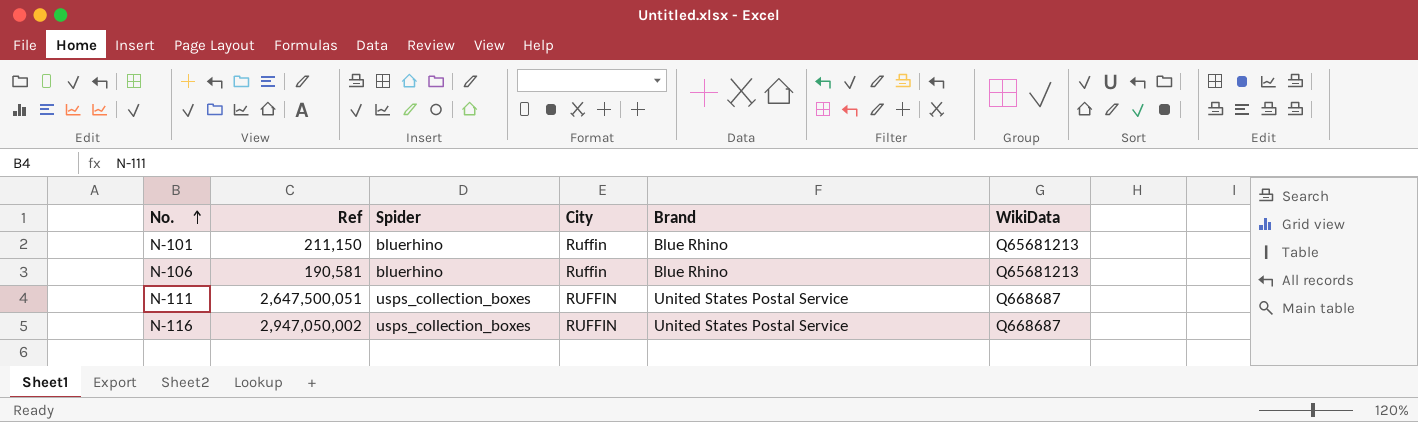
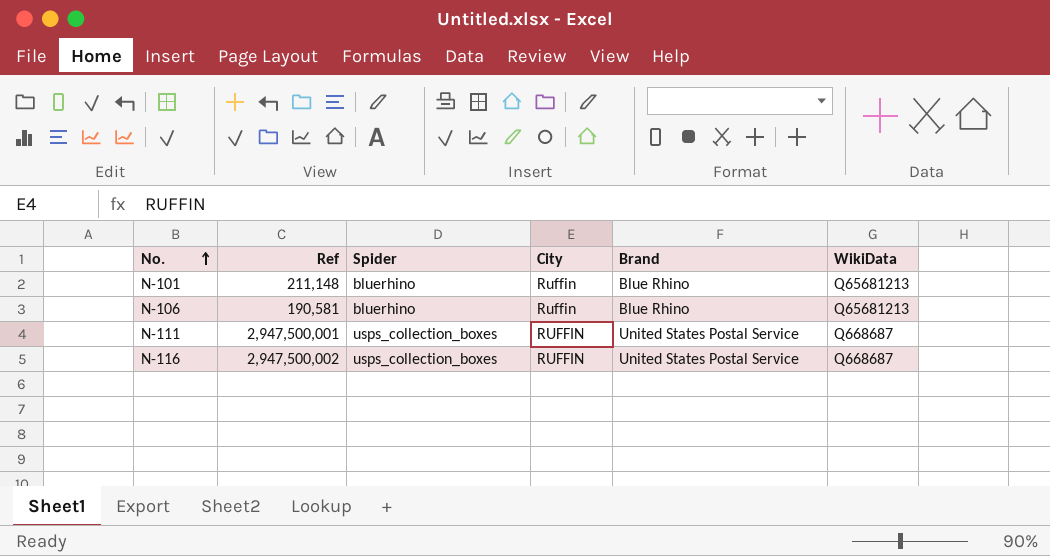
N-101 | Ref: 211,150 -> 211,148
N-111 | Ref: 2,647,500,051 -> 2,947,500,001
N-116 | Ref: 2,947,050,002 -> 2,947,500,002

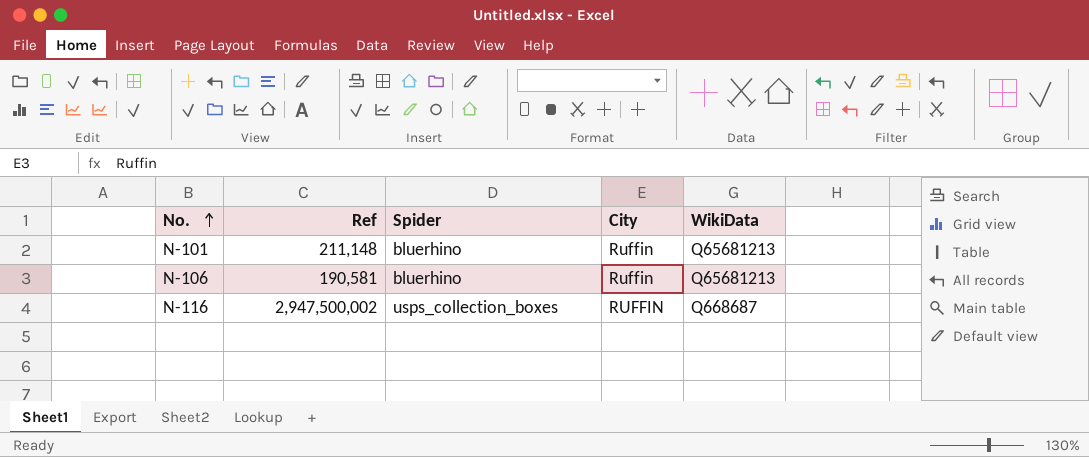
column Brand | position: 5 -> none
row N-111: 2,947,500,001 | usps_collection_boxes | RUFFIN | United States Postal Service | Q668687 -> none

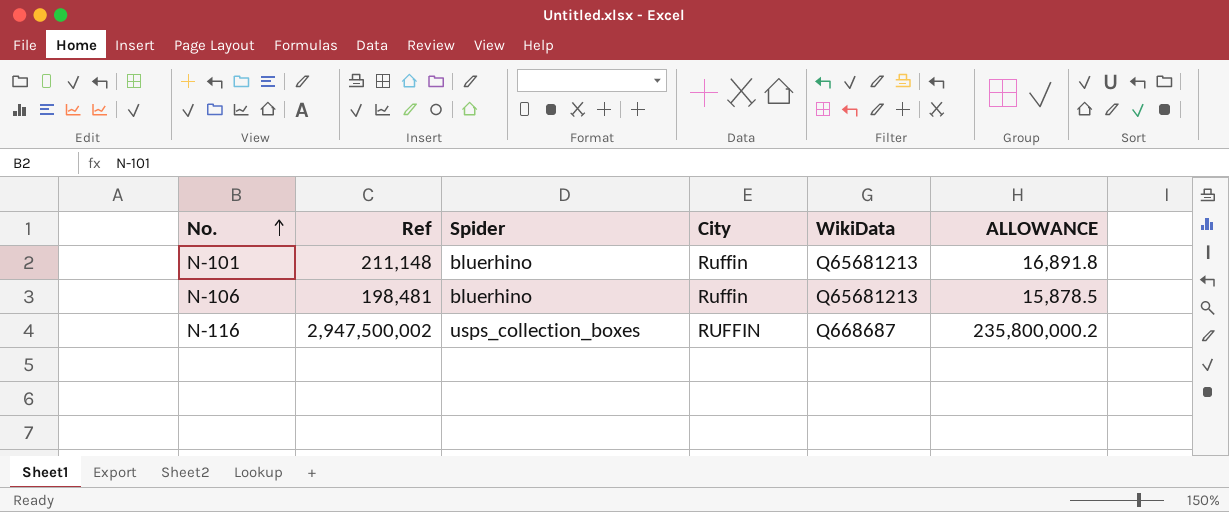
column ALLOWANCE | formula: none -> [Ref] * 0.08
N-106 | Ref: 190,581 -> 198,481

